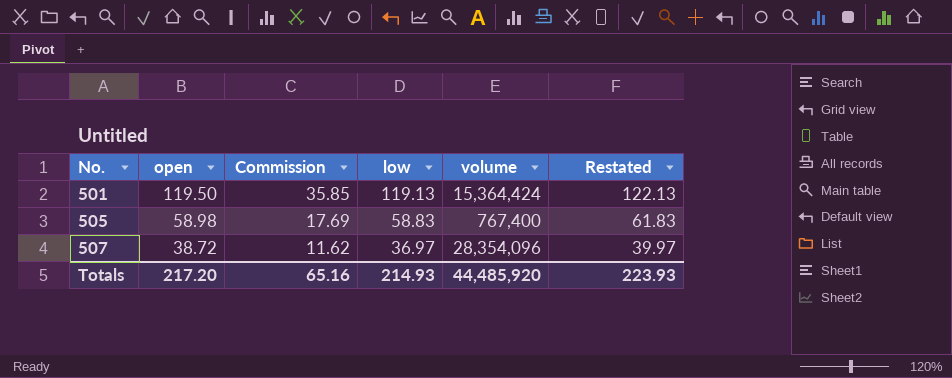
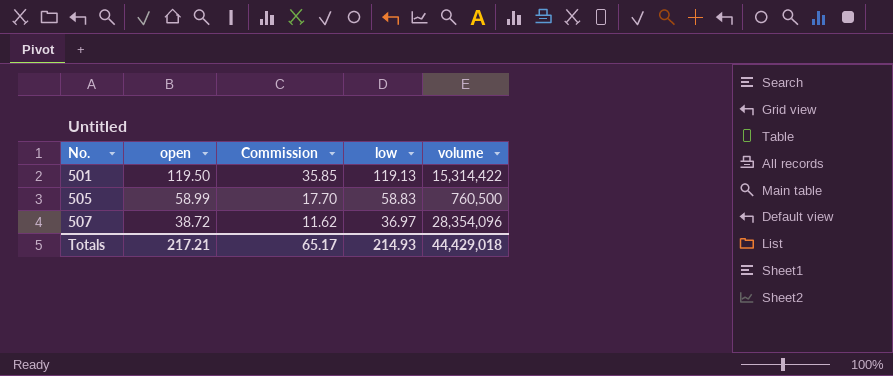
column Restated | formula: [low] + 3 -> none
501 | volume: 15,364,424 -> 15,314,422
505 | open: 58.98 -> 58.99
505 | Commission: 17.69 -> 17.70
505 | volume: 767,400 -> 760,500
Totals | open: 217.20 -> 217.21
Totals | Commission: 65.16 -> 65.17
Totals | volume: 44,485,920 -> 44,429,018

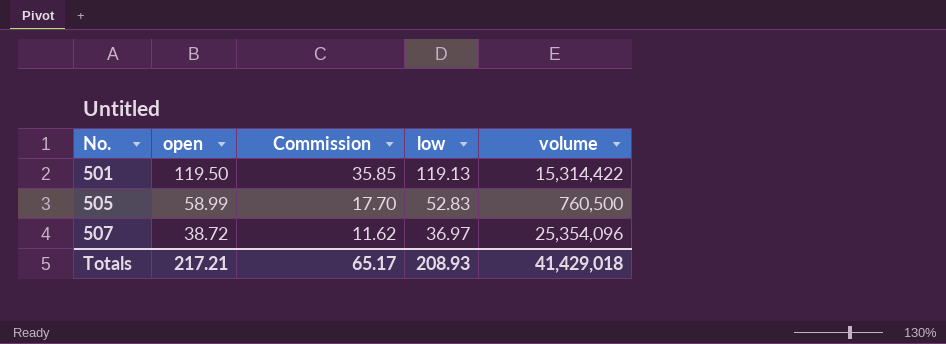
505 | low: 58.83 -> 52.83
507 | volume: 28,354,096 -> 25,354,096
Totals | low: 214.93 -> 208.93
Totals | volume: 44,429,018 -> 41,429,018

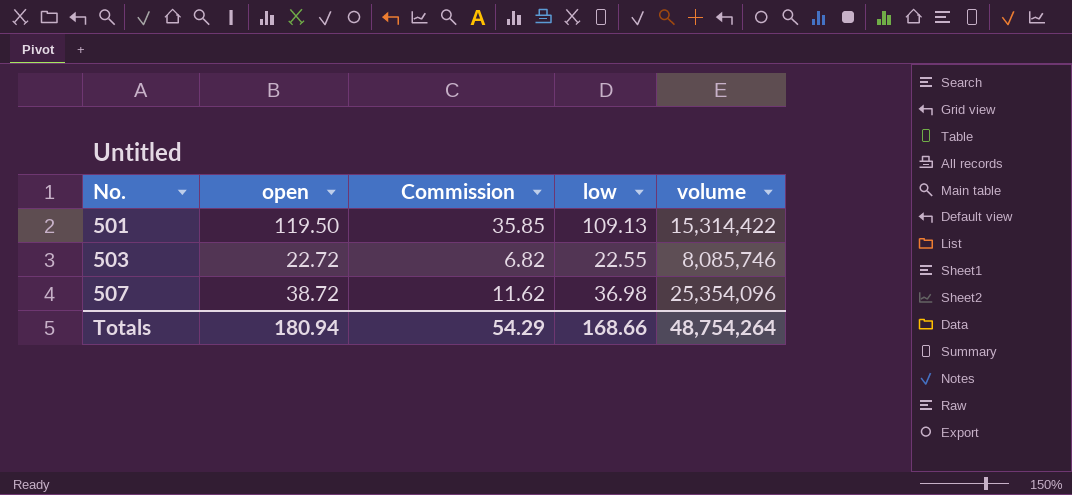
row 505: 58.99 | 17.70 | 52.83 | 760,500 -> none
501 | low: 119.13 -> 109.13
row 503: none -> 22.72 | 6.82 | 22.55 | 8,085,746
507 | low: 36.97 -> 36.98
Totals | open: 217.21 -> 180.94
Totals | Commission: 65.17 -> 54.29
Totals | low: 208.93 -> 168.66
Totals | volume: 41,429,018 -> 48,754,264

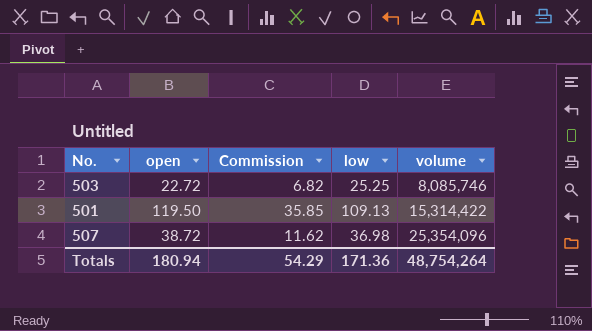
row order: No. ascending -> volume ascending
503 | low: 22.55 -> 25.25
Totals | low: 168.66 -> 171.36

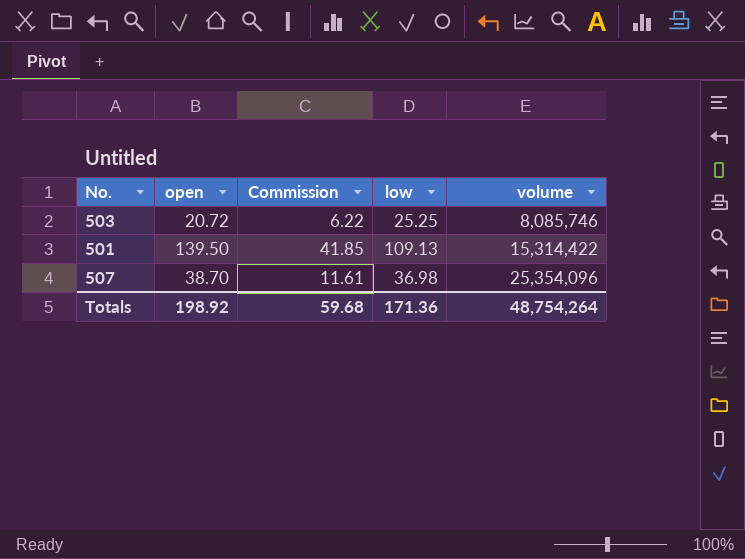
503 | open: 22.72 -> 20.72
503 | Commission: 6.82 -> 6.22
501 | open: 119.50 -> 139.50
501 | Commission: 35.85 -> 41.85
507 | open: 38.72 -> 38.70
507 | Commission: 11.62 -> 11.61
Totals | open: 180.94 -> 198.92
Totals | Commission: 54.29 -> 59.68

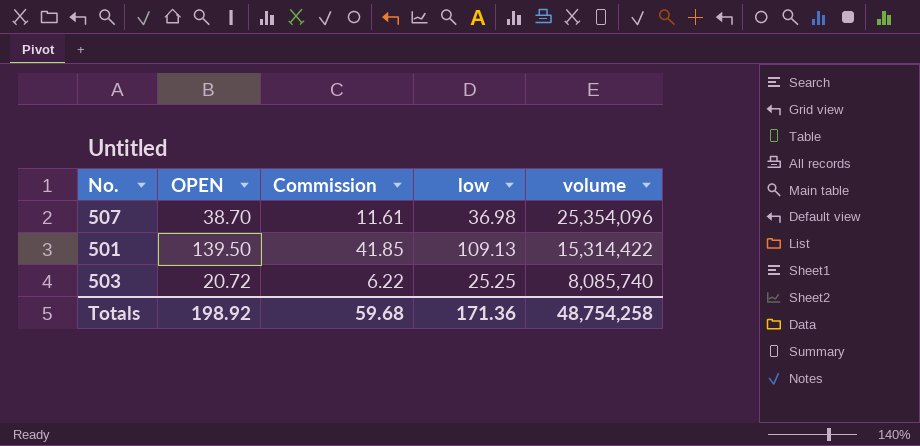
row order: volume ascending -> volume descending
column name: open -> OPEN
503 | volume: 8,085,746 -> 8,085,740
Totals | volume: 48,754,264 -> 48,754,258

